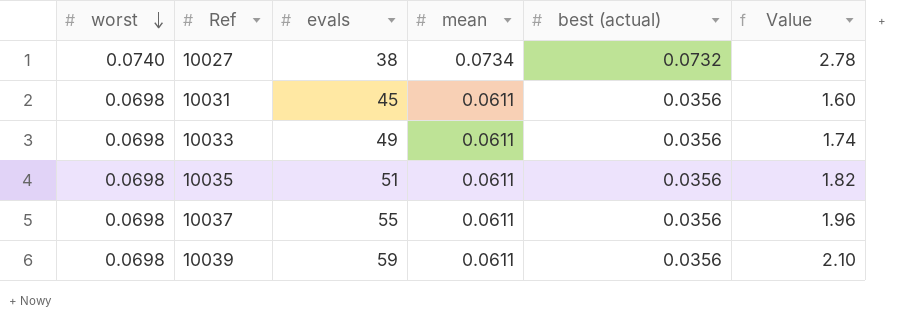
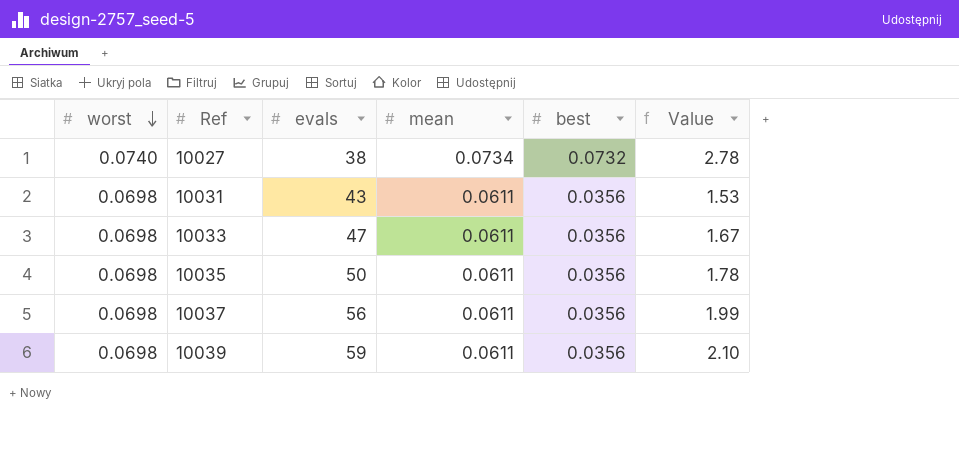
column name: best (actual) -> best
10031 | evals: 45 -> 43
10031 | Value: 1.60 -> 1.53
10033 | evals: 49 -> 47
10033 | Value: 1.74 -> 1.67
10035 | evals: 51 -> 50
10035 | Value: 1.82 -> 1.78
10037 | evals: 55 -> 56
10037 | Value: 1.96 -> 1.99

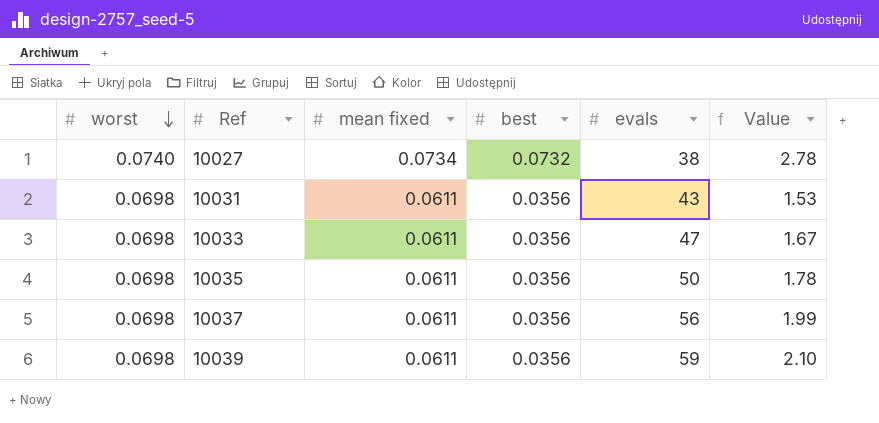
column name: mean -> mean fixed
column evals | position: 3 -> 5

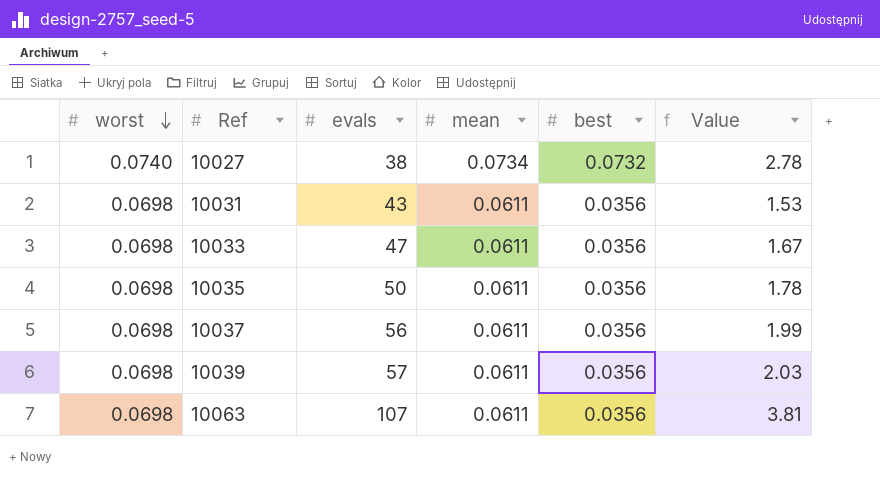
column evals | position: 5 -> 3
column name: mean fixed -> mean
10039 | evals: 59 -> 57
10039 | Value: 2.10 -> 2.03
row 10063: none -> 0.0698 | 107 | 0.0611 | 0.0356 | 3.81

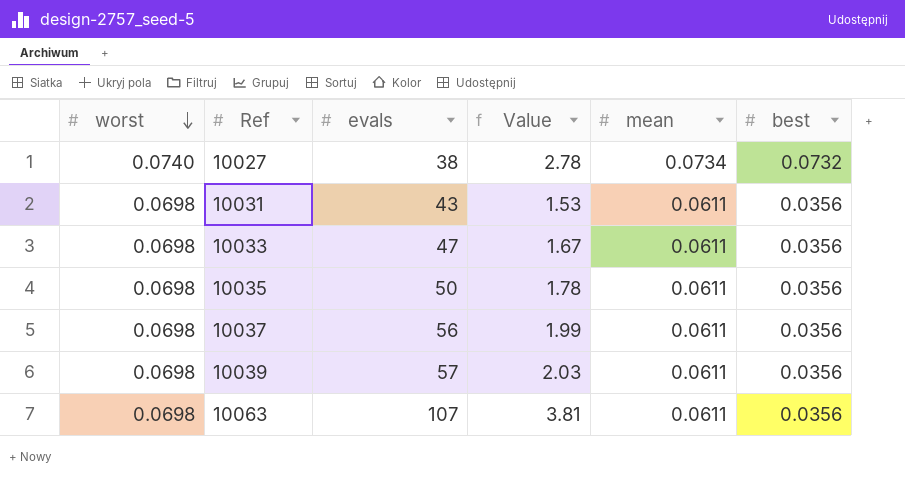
column Value | position: 6 -> 4

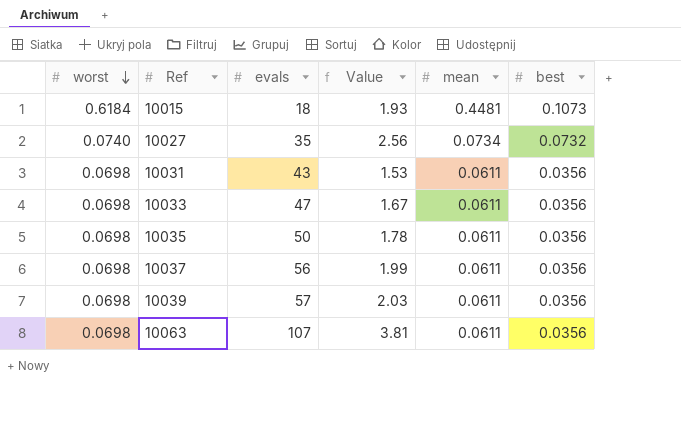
row 10015: none -> 0.6184 | 18 | 1.93 | 0.4481 | 0.1073
10027 | evals: 38 -> 35
10027 | Value: 2.78 -> 2.56

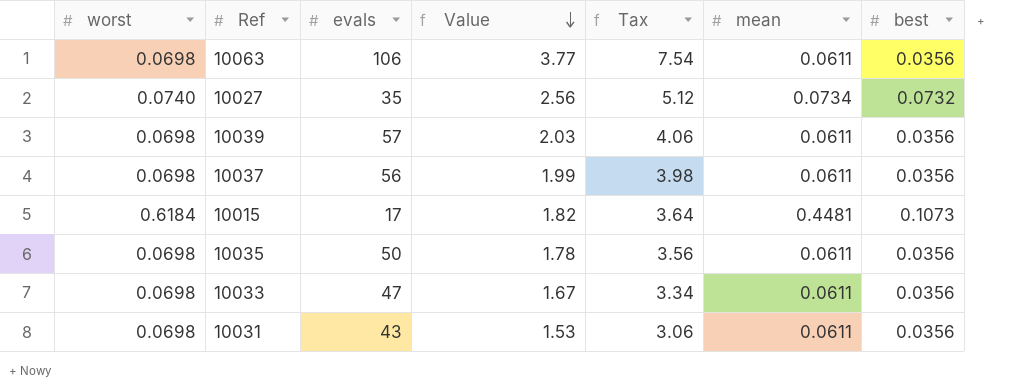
row order: worst descending -> Value descending
column Tax | formula: none -> [Value] * 2
10063 | evals: 107 -> 106
10063 | Value: 3.81 -> 3.77
10015 | evals: 18 -> 17
10015 | Value: 1.93 -> 1.82

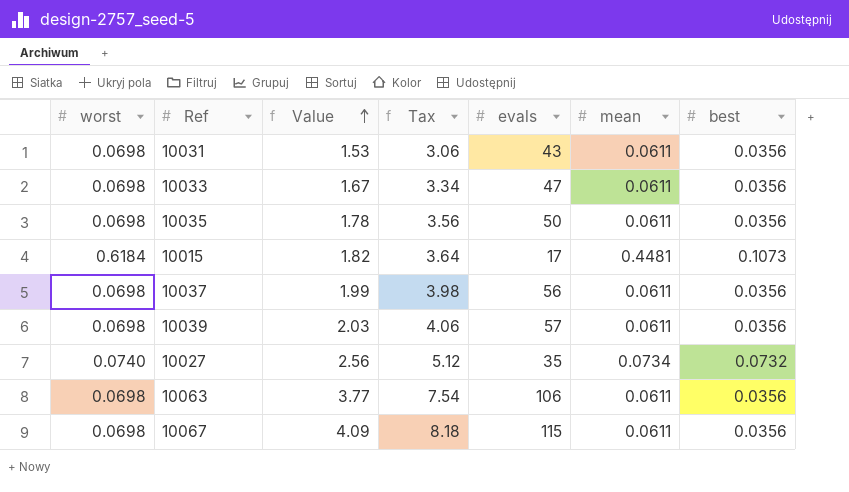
row order: Value descending -> Value ascending
column evals | position: 3 -> 5
row 10067: none -> 0.0698 | 4.09 | 8.18 | 115 | 0.0611 | 0.0356

